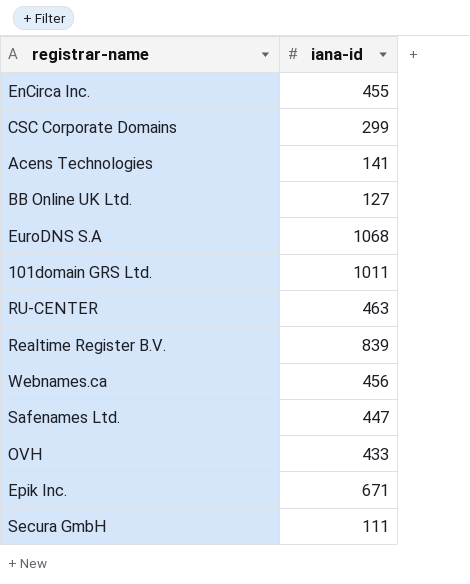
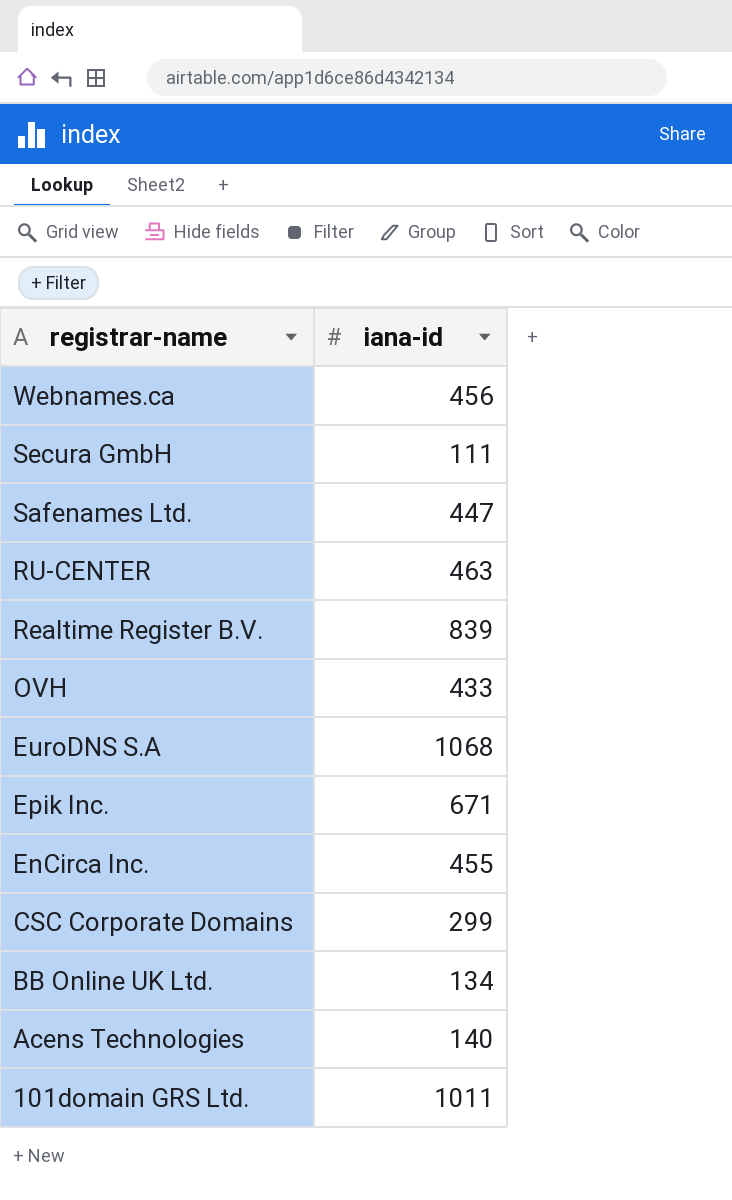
row order: none -> registrar-name descending
BB Online UK Ltd. | iana-id: 127 -> 134
Acens Technologies | iana-id: 141 -> 140

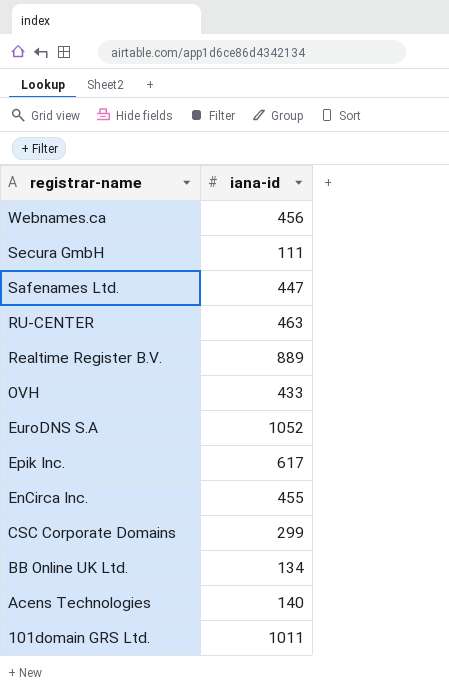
Realtime Register B.V. | iana-id: 839 -> 889
EuroDNS S.A | iana-id: 1068 -> 1052
Epik Inc. | iana-id: 671 -> 617

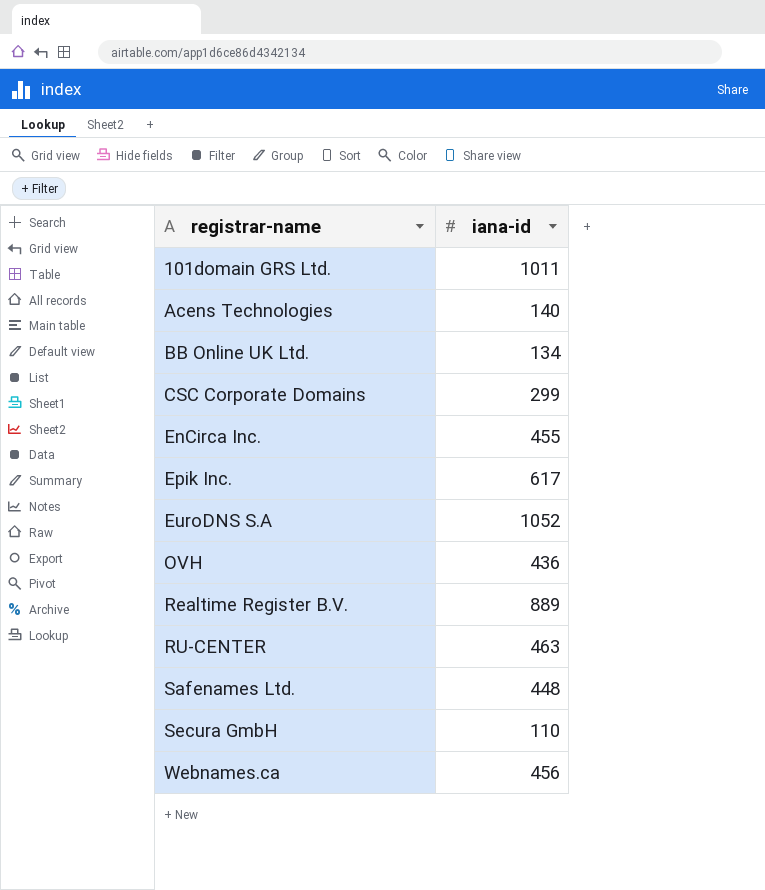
row order: registrar-name descending -> registrar-name ascending
OVH | iana-id: 433 -> 436
Safenames Ltd. | iana-id: 447 -> 448
Secura GmbH | iana-id: 111 -> 110

